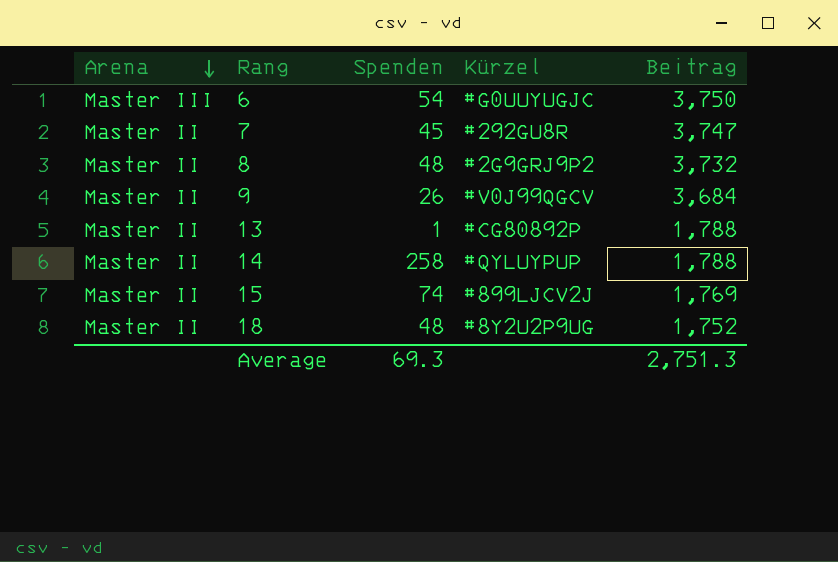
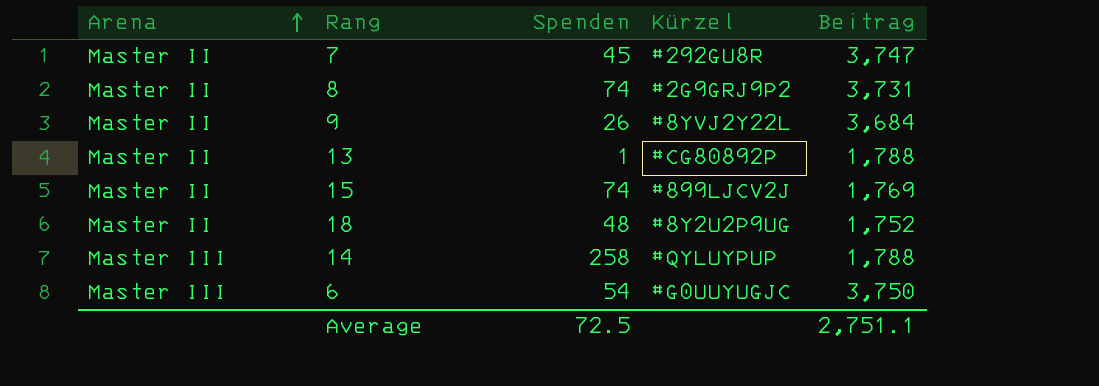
row order: Arena descending -> Arena ascending
8 | Spenden: 48 -> 74
8 | Beitrag: 3,732 -> 3,731
9 | Kürzel: #V0J99QGCV -> #8YVJ2Y22L
14 | Arena: Master II -> Master III
Average | Spenden: 69.3 -> 72.5
Average | Beitrag: 2,751.3 -> 2,751.1

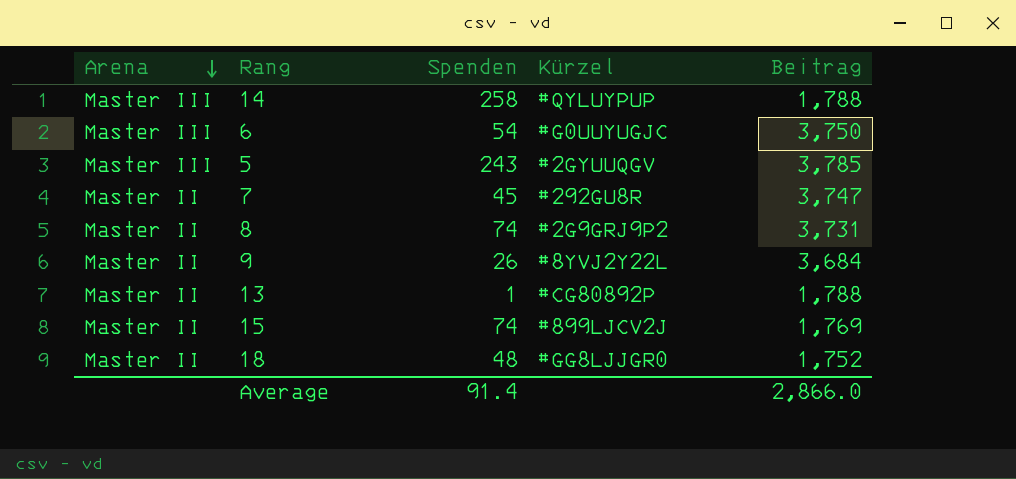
row order: Arena ascending -> Arena descending
row 5: none -> Master III | 243 | #2GYUUQGV | 3,785
18 | Kürzel: #8Y2U2P9UG -> #GG8LJJGR0
Average | Spenden: 72.5 -> 91.4
Average | Beitrag: 2,751.1 -> 2,866.0

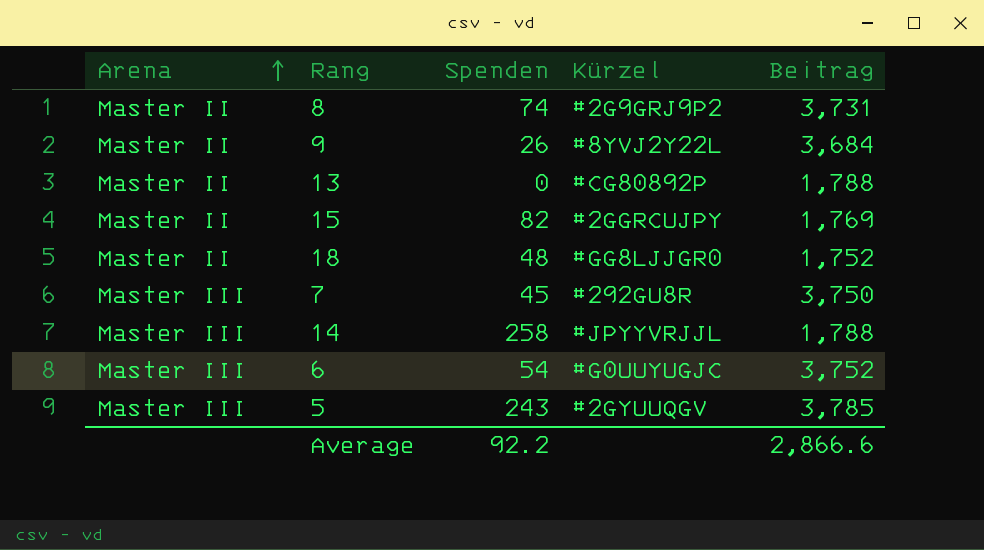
row order: Arena descending -> Arena ascending
13 | Spenden: 1 -> 0
15 | Spenden: 74 -> 82
15 | Kürzel: #899LJCV2J -> #2GGRCUJPY
7 | Arena: Master II -> Master III
7 | Beitrag: 3,747 -> 3,750
14 | Kürzel: #QYLUYPUP -> #JPYYVRJJL
6 | Beitrag: 3,750 -> 3,752
Average | Spenden: 91.4 -> 92.2
Average | Beitrag: 2,866.0 -> 2,866.6

